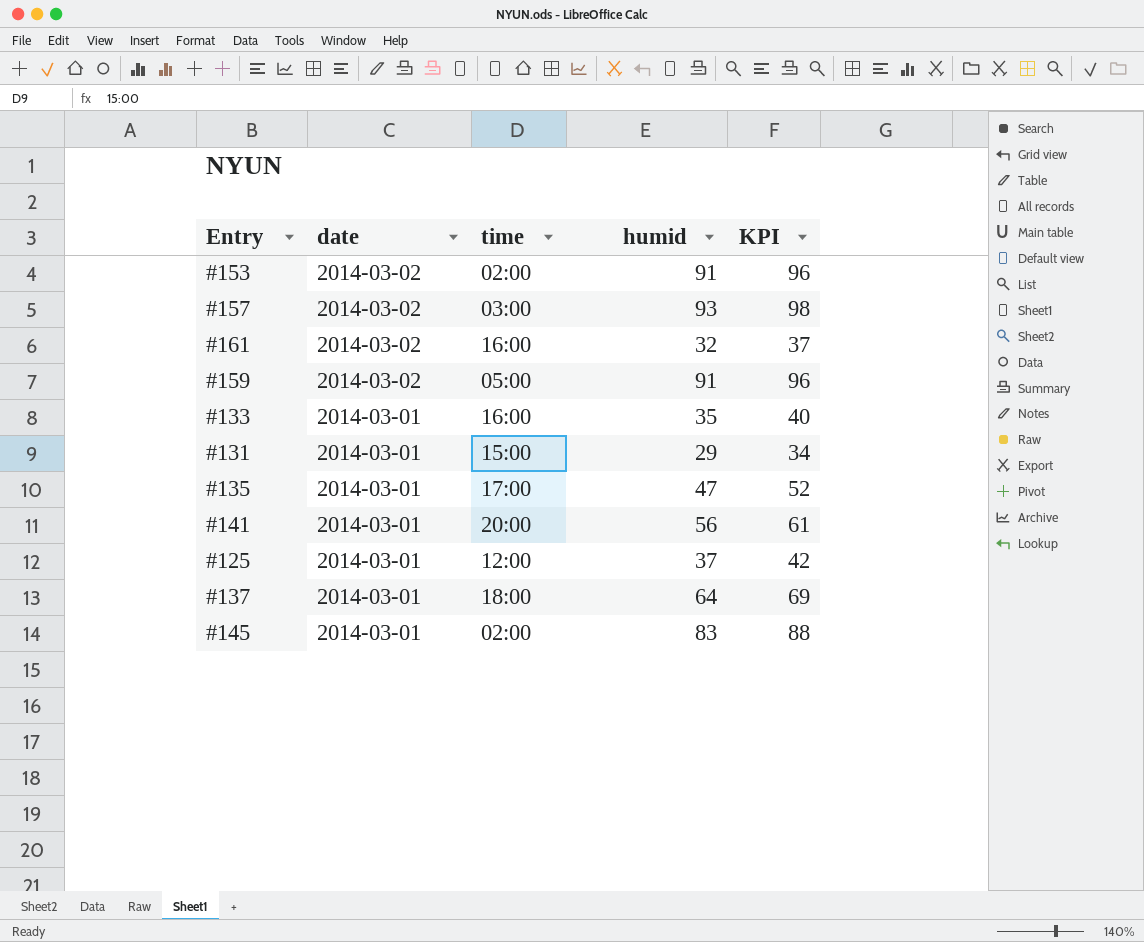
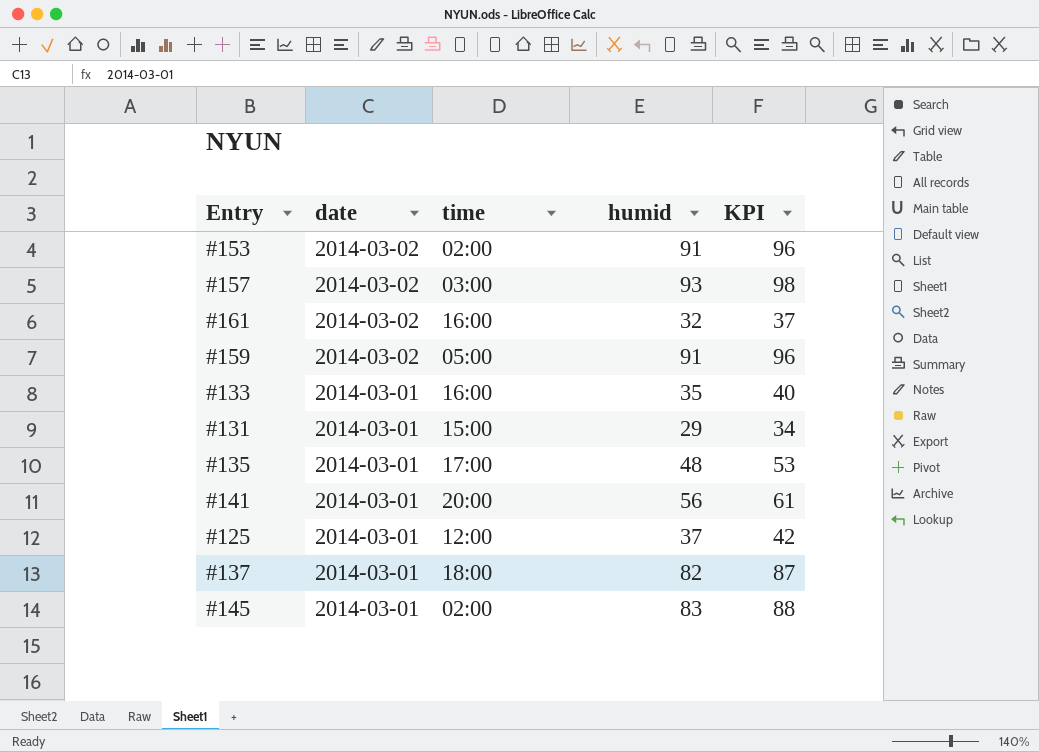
#135 | humid: 47 -> 48
#135 | KPI: 52 -> 53
#137 | humid: 64 -> 82
#137 | KPI: 69 -> 87

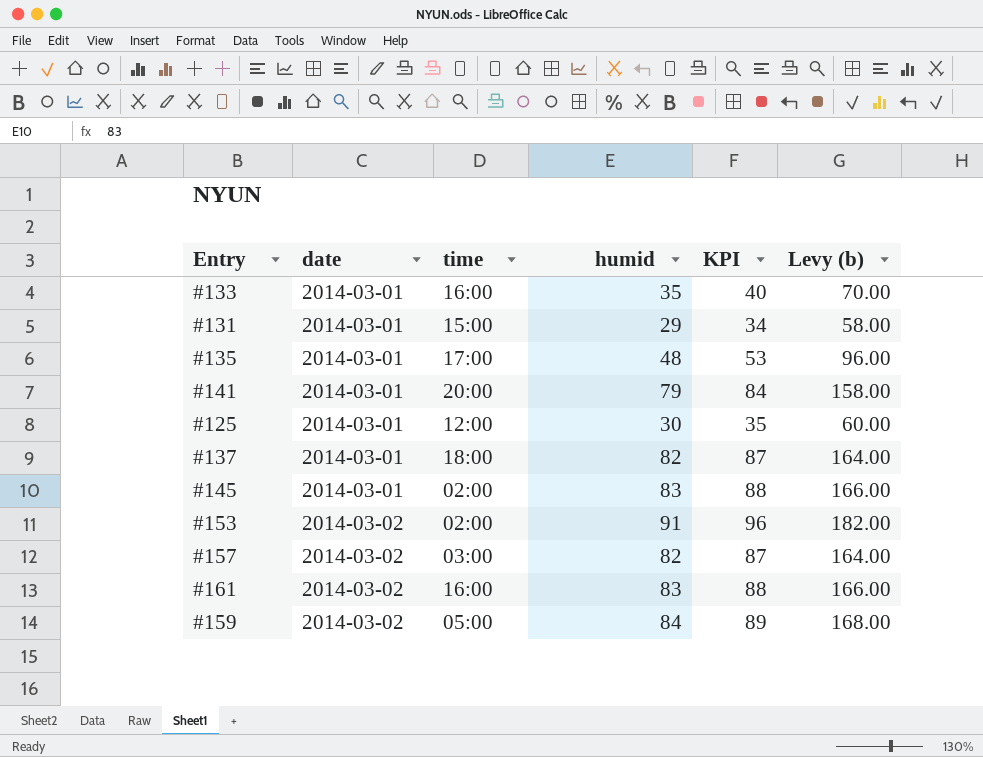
row order: date descending -> date ascending
column Levy (b) | formula: none -> [humid] * 2
#141 | humid: 56 -> 79
#141 | KPI: 61 -> 84
#125 | humid: 37 -> 30
#125 | KPI: 42 -> 35
#157 | humid: 93 -> 82
#157 | KPI: 98 -> 87
#161 | humid: 32 -> 83
#161 | KPI: 37 -> 88
#159 | humid: 91 -> 84
#159 | KPI: 96 -> 89

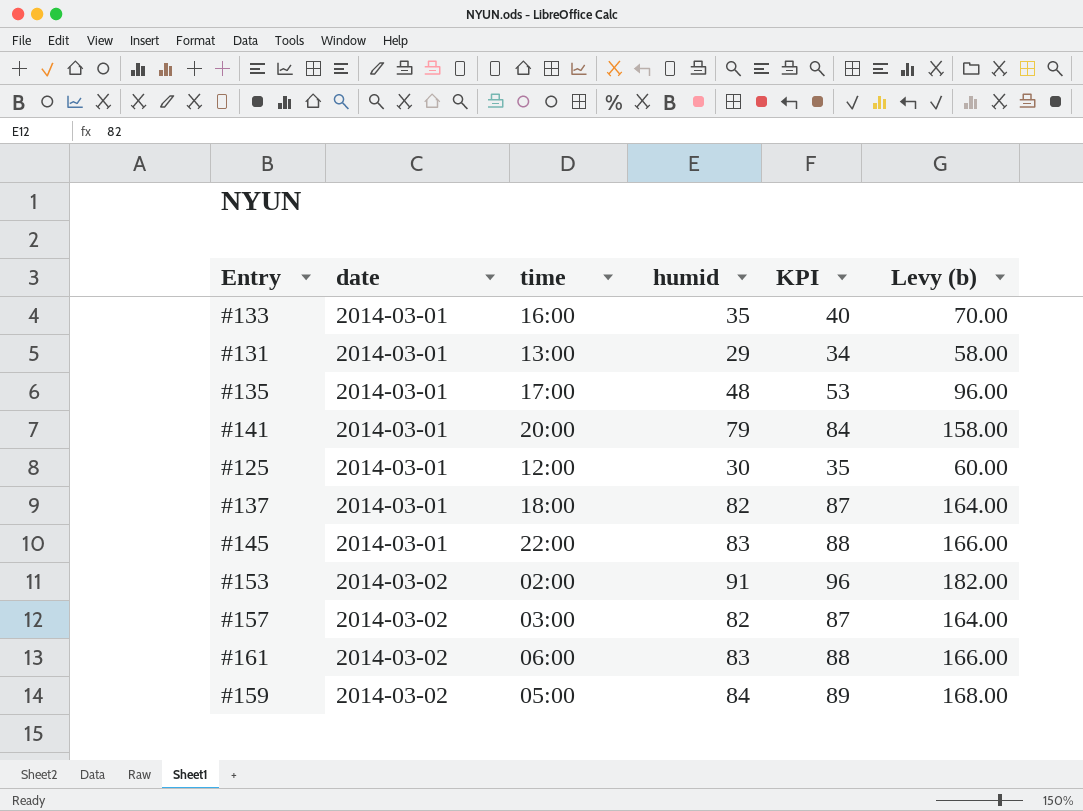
#131 | time: 15:00 -> 13:00
#145 | time: 02:00 -> 22:00
#161 | time: 16:00 -> 06:00

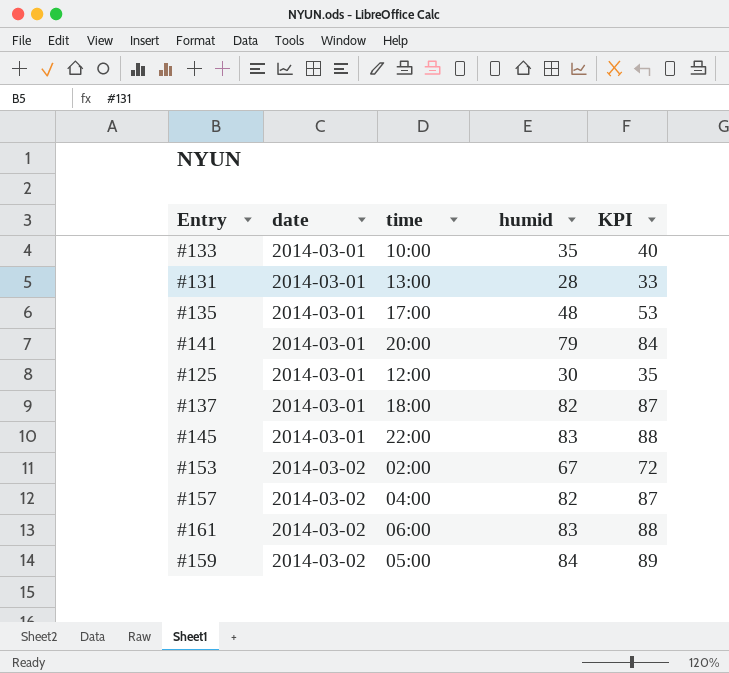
column Levy (b) | formula: [humid] * 2 -> none
#133 | time: 16:00 -> 10:00
#131 | humid: 29 -> 28
#131 | KPI: 34 -> 33
#153 | humid: 91 -> 67
#153 | KPI: 96 -> 72
#157 | time: 03:00 -> 04:00

